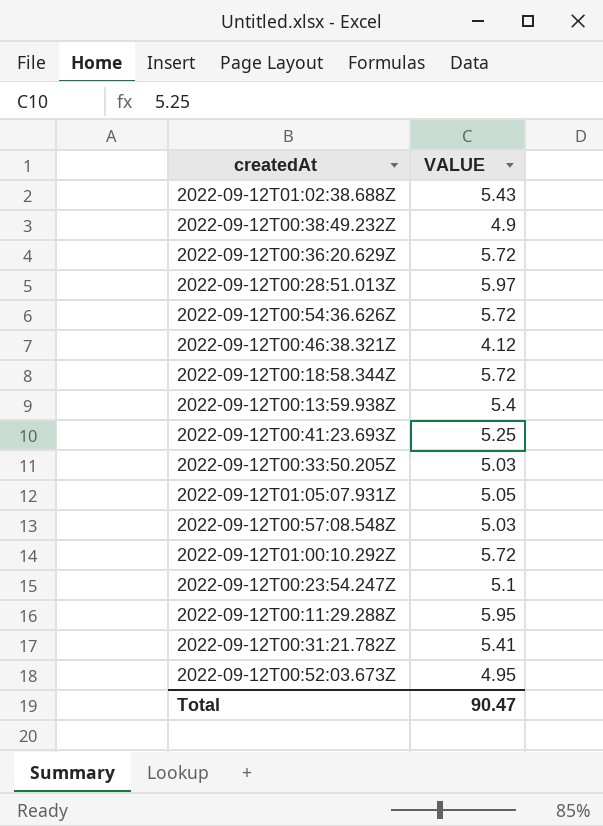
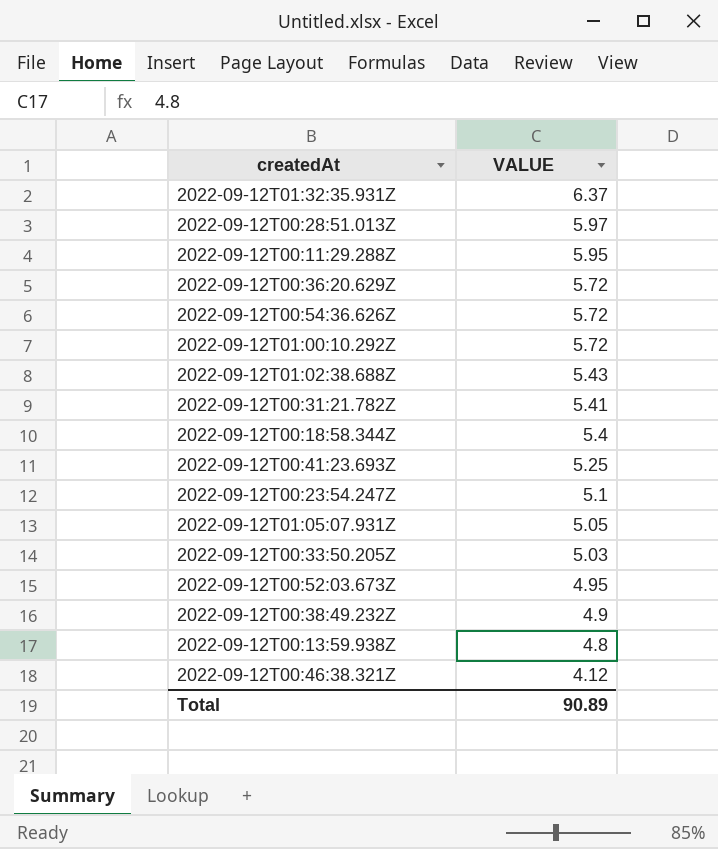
row order: none -> VALUE descending
row 2022-09-12T00:57:08.548Z: 5.03 -> none
row 2022-09-12T01:32:35.931Z: none -> 6.37
2022-09-12T00:18:58.344Z | VALUE: 5.72 -> 5.4
2022-09-12T00:13:59.938Z | VALUE: 5.4 -> 4.8
Total | VALUE: 90.47 -> 90.89

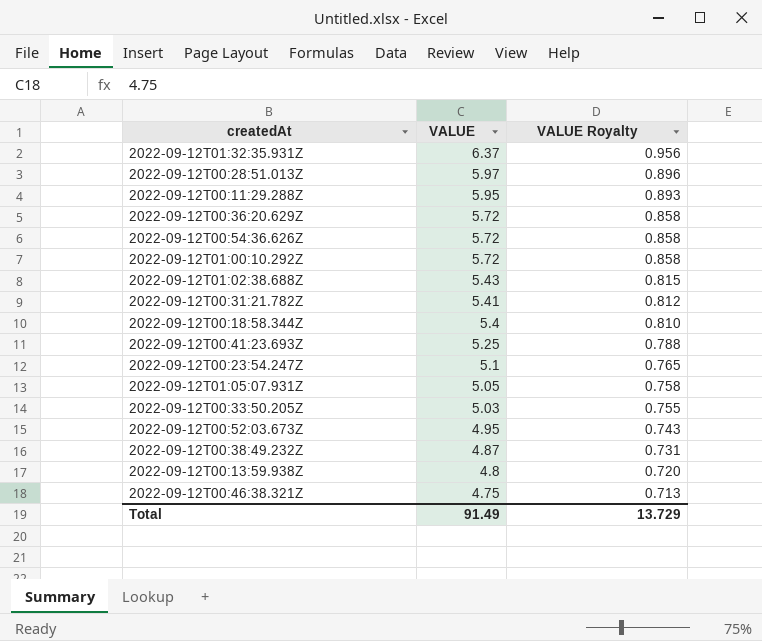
column VALUE Royalty | formula: none -> [VALUE] * 0.15
2022-09-12T00:38:49.232Z | VALUE: 4.9 -> 4.87
2022-09-12T00:46:38.321Z | VALUE: 4.12 -> 4.75
Total | VALUE: 90.89 -> 91.49

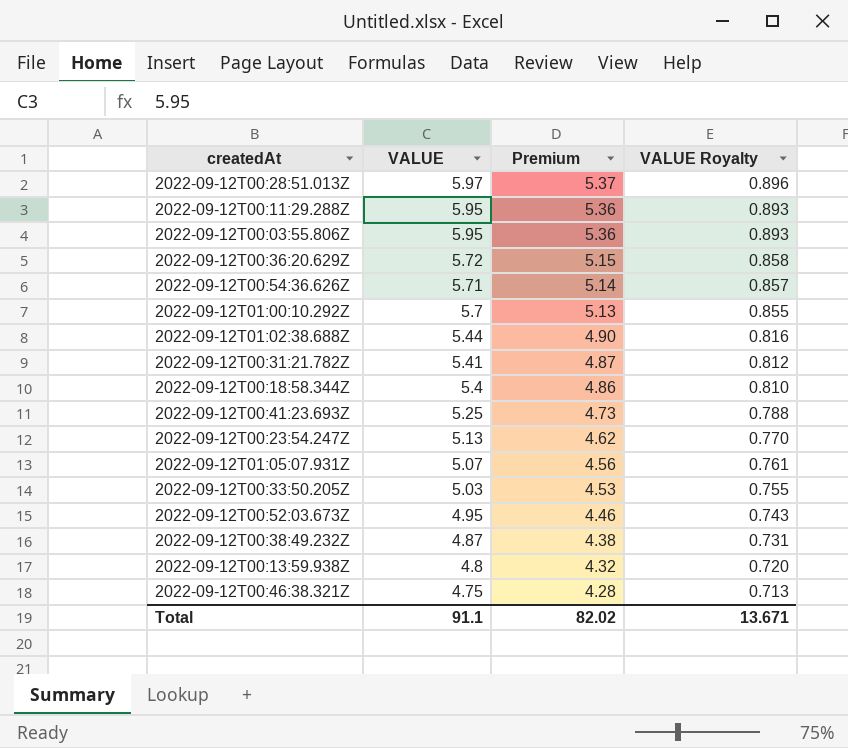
column Premium | formula: none -> [VALUE] * 0.9
row 2022-09-12T01:32:35.931Z: 6.37 | 0.956 -> none
row 2022-09-12T00:03:55.806Z: none -> 5.95 | 5.36 | 0.893
2022-09-12T00:54:36.626Z | VALUE: 5.72 -> 5.71
2022-09-12T00:54:36.626Z | VALUE Royalty: 0.858 -> 0.857
2022-09-12T01:00:10.292Z | VALUE: 5.72 -> 5.7
2022-09-12T01:00:10.292Z | VALUE Royalty: 0.858 -> 0.855
2022-09-12T01:02:38.688Z | VALUE: 5.43 -> 5.44
2022-09-12T01:02:38.688Z | VALUE Royalty: 0.815 -> 0.816
2022-09-12T00:23:54.247Z | VALUE: 5.1 -> 5.13
2022-09-12T00:23:54.247Z | VALUE Royalty: 0.765 -> 0.770
2022-09-12T01:05:07.931Z | VALUE: 5.05 -> 5.07
2022-09-12T01:05:07.931Z | VALUE Royalty: 0.758 -> 0.761
Total | VALUE: 91.49 -> 91.1
Total | VALUE Royalty: 13.729 -> 13.671

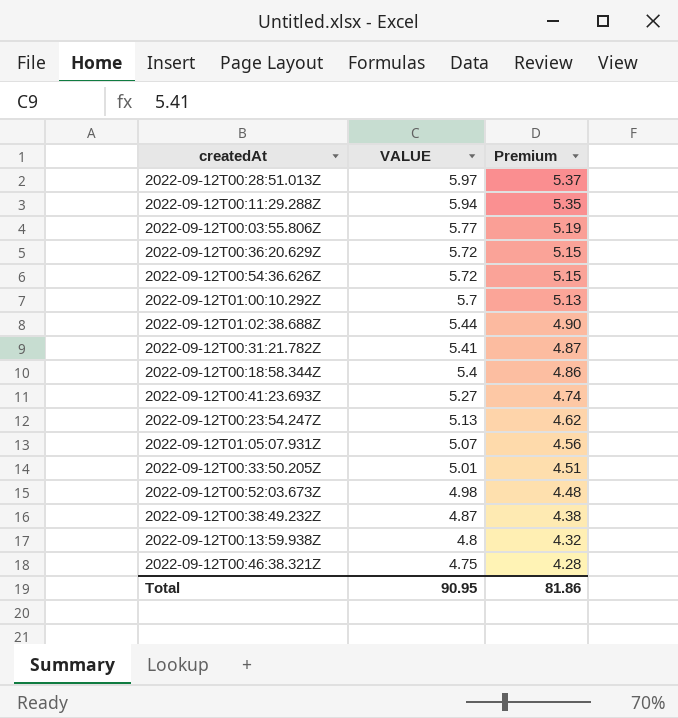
column VALUE Royalty | formula: [VALUE] * 0.15 -> none
2022-09-12T00:11:29.288Z | VALUE: 5.95 -> 5.94
2022-09-12T00:11:29.288Z | Premium: 5.36 -> 5.35
2022-09-12T00:03:55.806Z | VALUE: 5.95 -> 5.77
2022-09-12T00:03:55.806Z | Premium: 5.36 -> 5.19
2022-09-12T00:54:36.626Z | VALUE: 5.71 -> 5.72
2022-09-12T00:54:36.626Z | Premium: 5.14 -> 5.15
2022-09-12T00:41:23.693Z | VALUE: 5.25 -> 5.27
2022-09-12T00:41:23.693Z | Premium: 4.73 -> 4.74
2022-09-12T00:33:50.205Z | VALUE: 5.03 -> 5.01
2022-09-12T00:33:50.205Z | Premium: 4.53 -> 4.51
2022-09-12T00:52:03.673Z | VALUE: 4.95 -> 4.98
2022-09-12T00:52:03.673Z | Premium: 4.46 -> 4.48
Total | VALUE: 91.1 -> 90.95
Total | Premium: 82.02 -> 81.86

